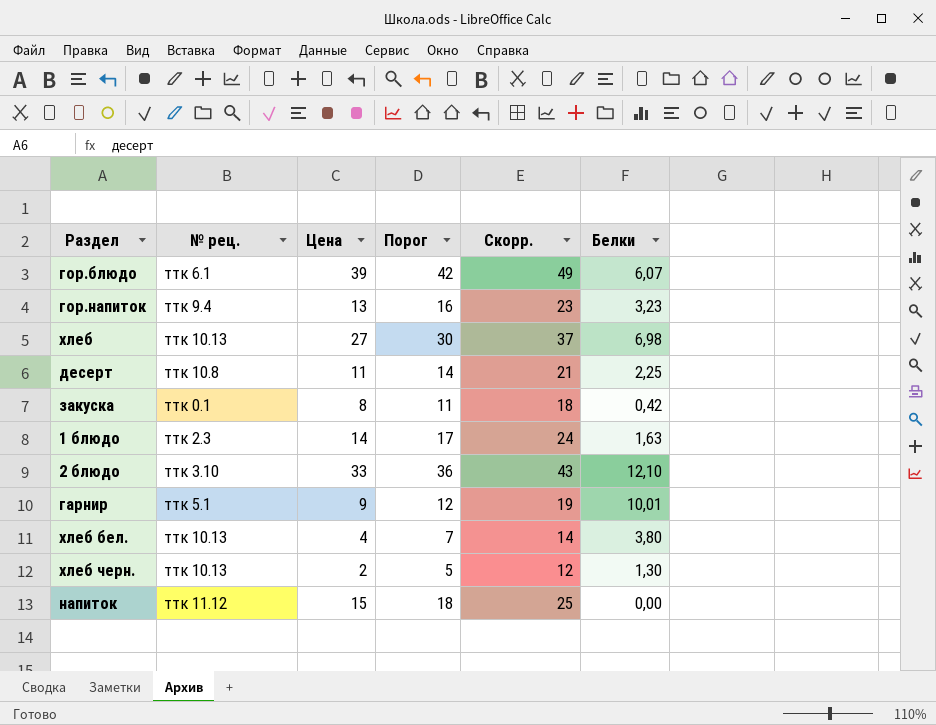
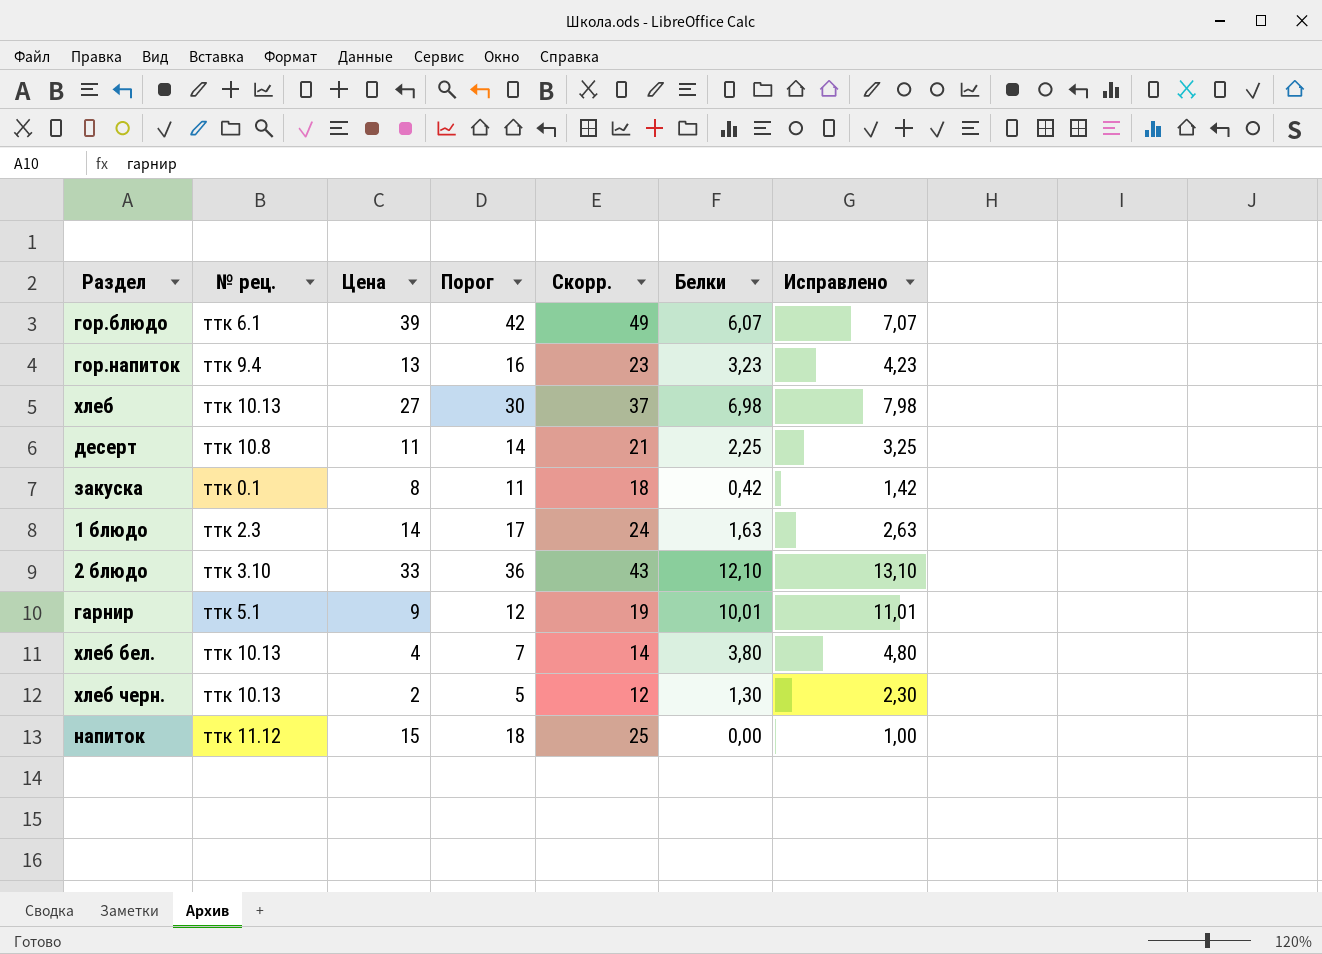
column Исправлено | formula: none -> [Белки] + 1

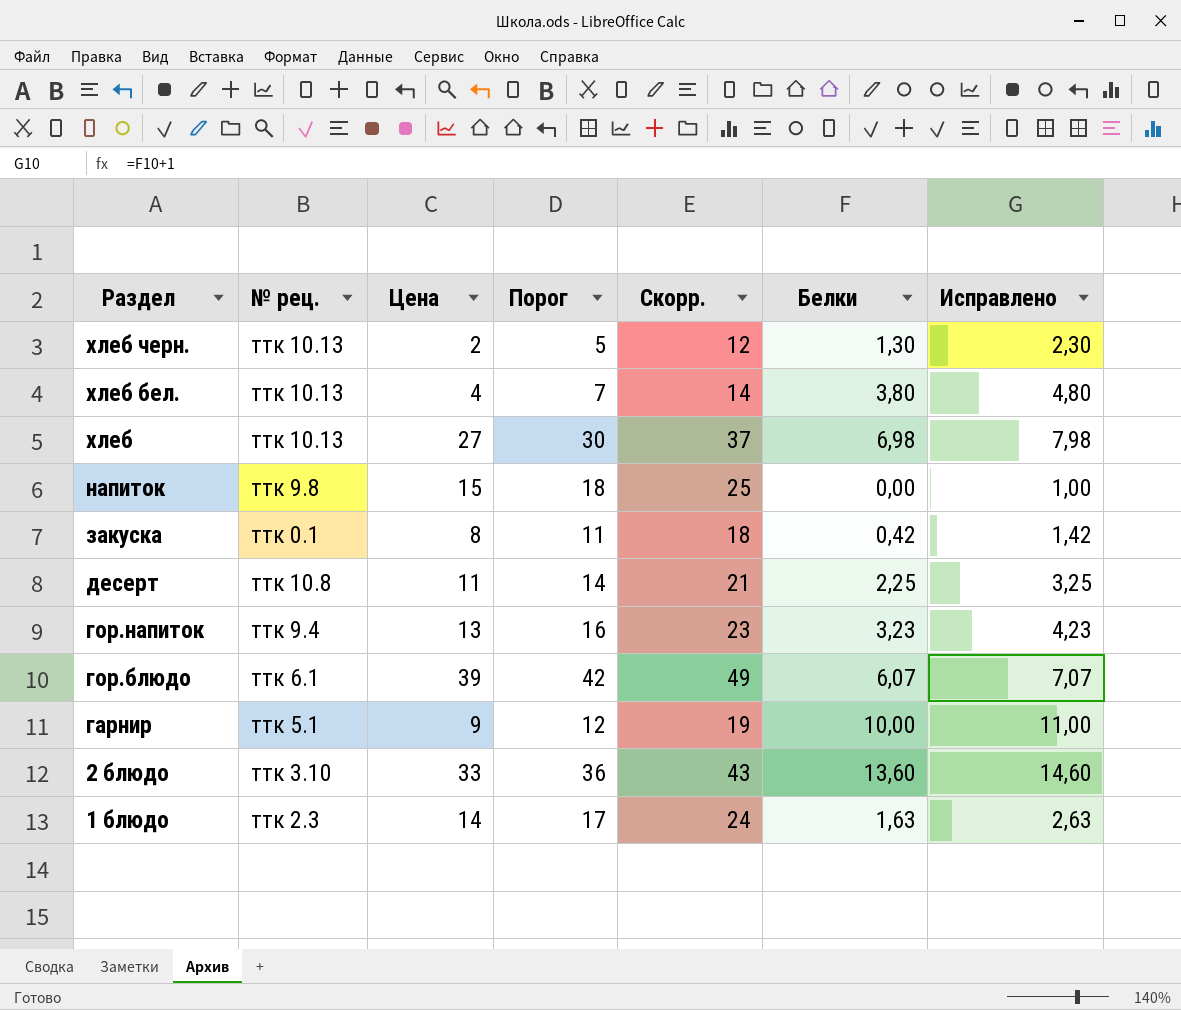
row order: none -> Раздел descending
напиток | № рец.: ттк 11.12 -> ттк 9.8
гарнир | Белки: 10,01 -> 10,00
гарнир | Исправлено: 11,01 -> 11,00
2 блюдо | Белки: 12,10 -> 13,60
2 блюдо | Исправлено: 13,10 -> 14,60

